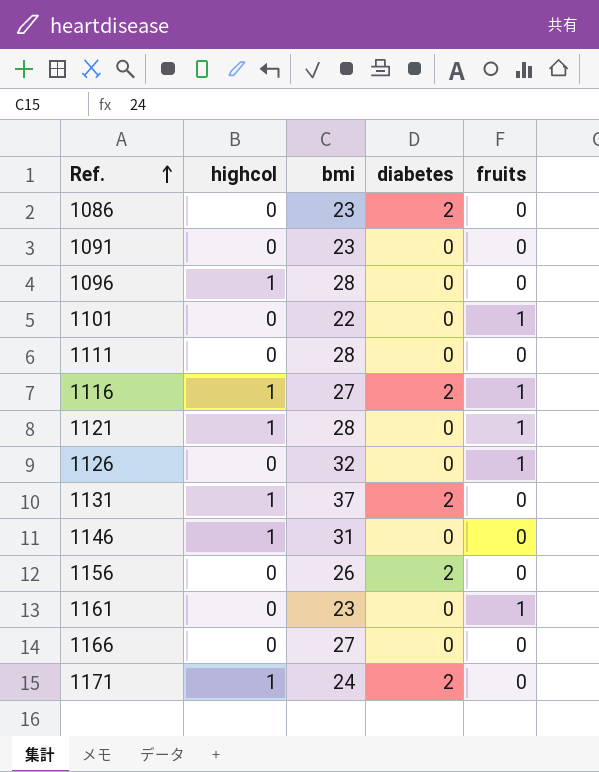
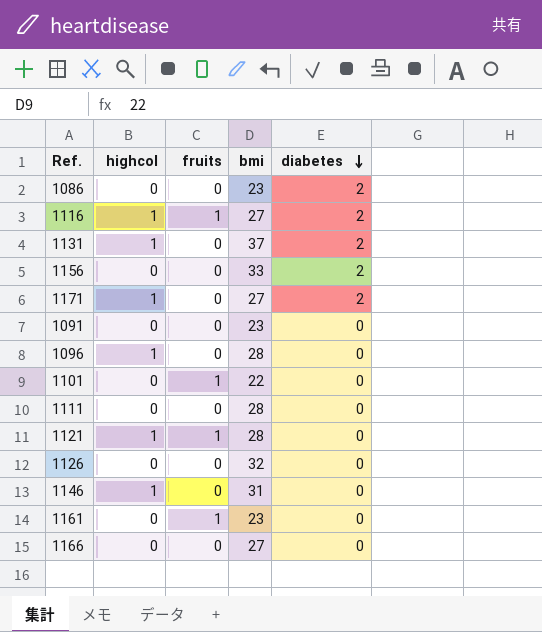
row order: Ref. ascending -> diabetes descending
column fruits | position: 5 -> 3
1156 | bmi: 26 -> 33
1171 | bmi: 24 -> 27
1126 | fruits: 1 -> 0

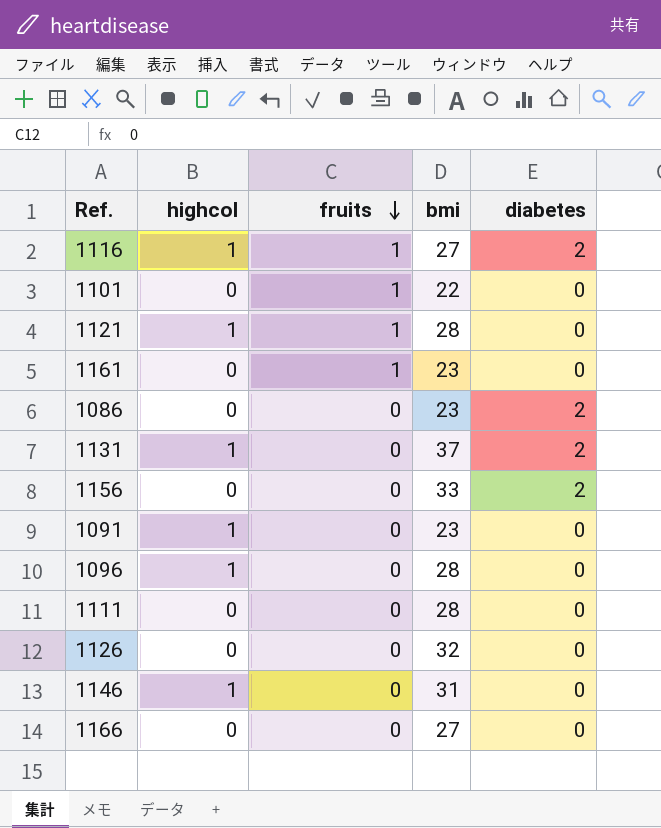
row order: diabetes descending -> fruits descending
row 1171: 1 | 0 | 27 | 2 -> none
1091 | highcol: 0 -> 1

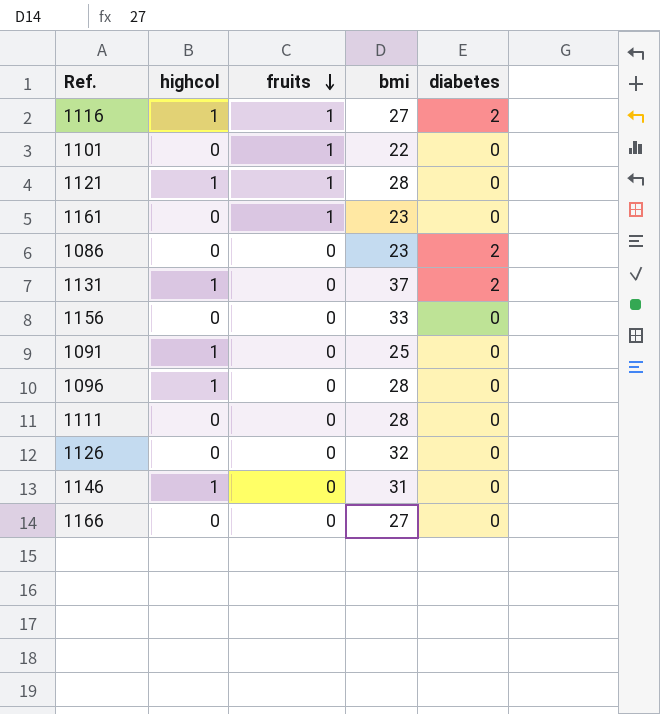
1156 | diabetes: 2 -> 0
1091 | bmi: 23 -> 25

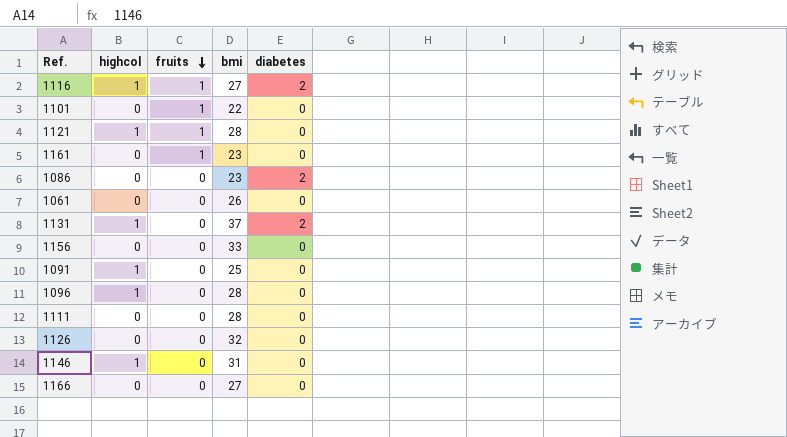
row 1061: none -> 0 | 0 | 26 | 0

